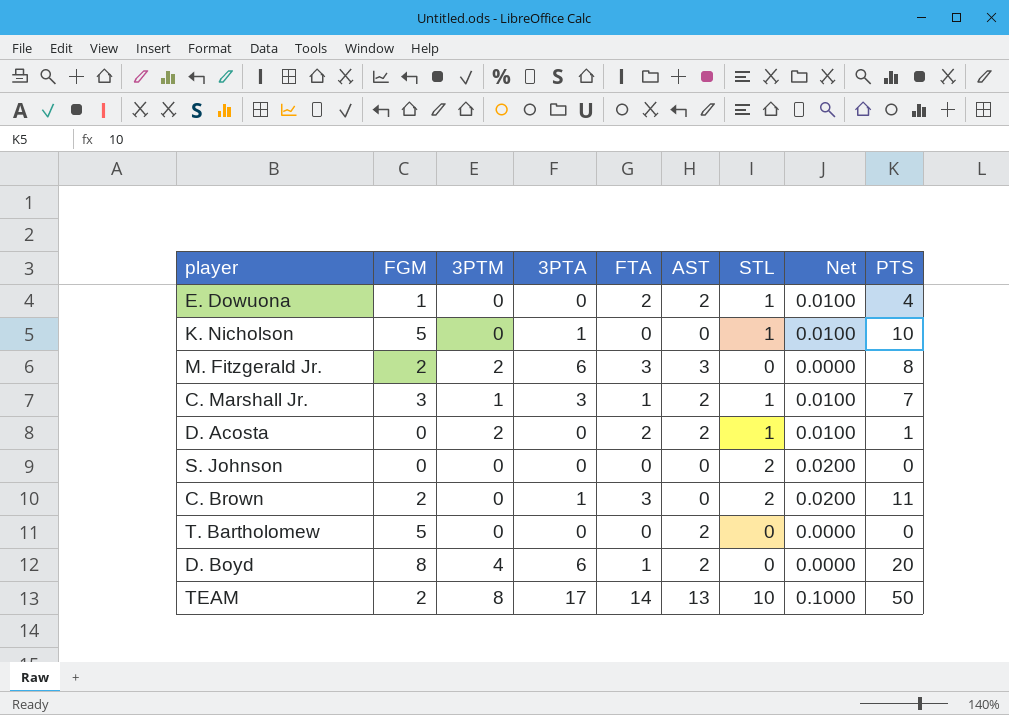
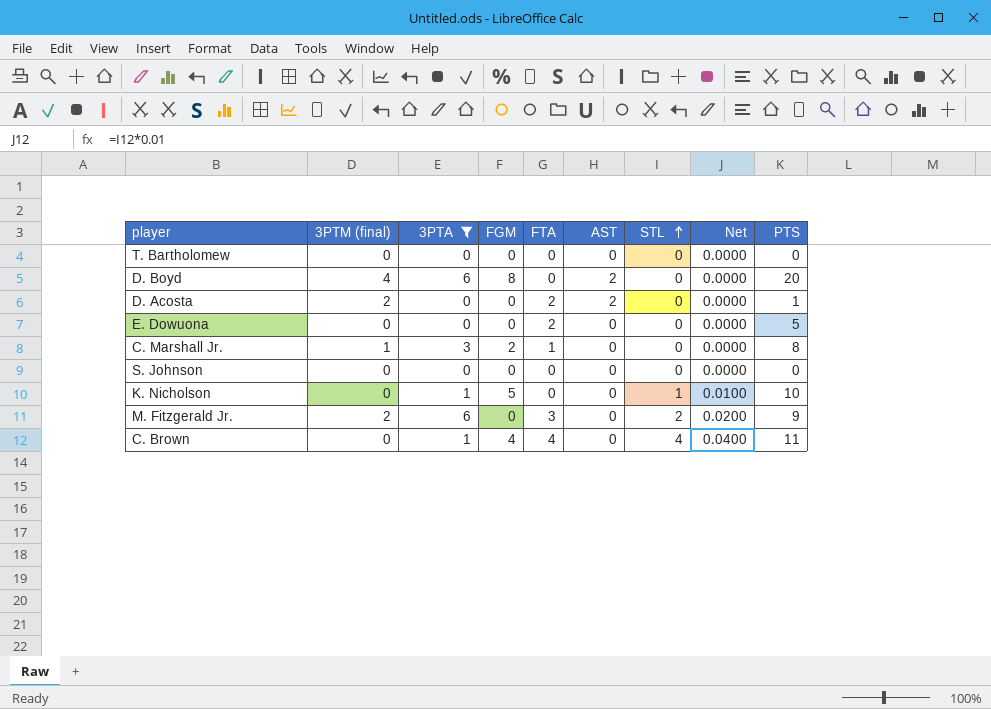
filter: none -> 3PTA != 17
row order: none -> STL ascending
column name: 3PTM -> 3PTM (final)
column FGM | position: 2 -> 4
T. Bartholomew | FGM: 5 -> 0
T. Bartholomew | AST: 2 -> 0
D. Boyd | FTA: 1 -> 0
D. Acosta | STL: 1 -> 0
D. Acosta | Net: 0.0100 -> 0.0000
E. Dowuona | FGM: 1 -> 0
E. Dowuona | AST: 2 -> 0
E. Dowuona | STL: 1 -> 0
E. Dowuona | Net: 0.0100 -> 0.0000
E. Dowuona | PTS: 4 -> 5
C. Marshall Jr. | FGM: 3 -> 2
C. Marshall Jr. | AST: 2 -> 0
C. Marshall Jr. | STL: 1 -> 0
C. Marshall Jr. | Net: 0.0100 -> 0.0000
C. Marshall Jr. | PTS: 7 -> 8
S. Johnson | STL: 2 -> 0
S. Johnson | Net: 0.0200 -> 0.0000
M. Fitzgerald Jr. | FGM: 2 -> 0
M. Fitzgerald Jr. | AST: 3 -> 0
M. Fitzgerald Jr. | STL: 0 -> 2
M. Fitzgerald Jr. | Net: 0.0000 -> 0.0200
M. Fitzgerald Jr. | PTS: 8 -> 9
C. Brown | FGM: 2 -> 4
C. Brown | FTA: 3 -> 4
C. Brown | STL: 2 -> 4
C. Brown | Net: 0.0200 -> 0.0400

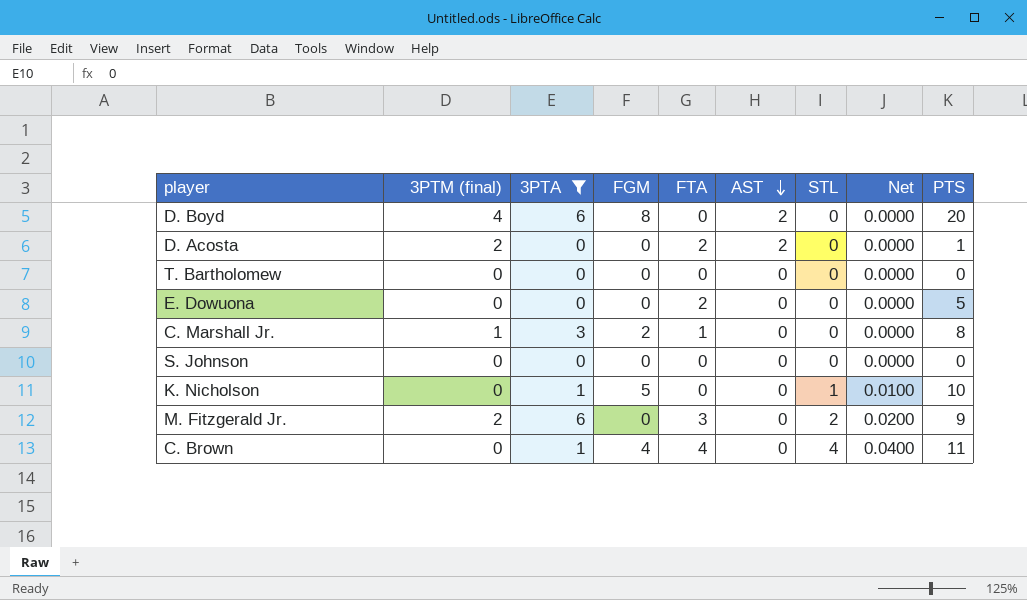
row order: STL ascending -> AST descending

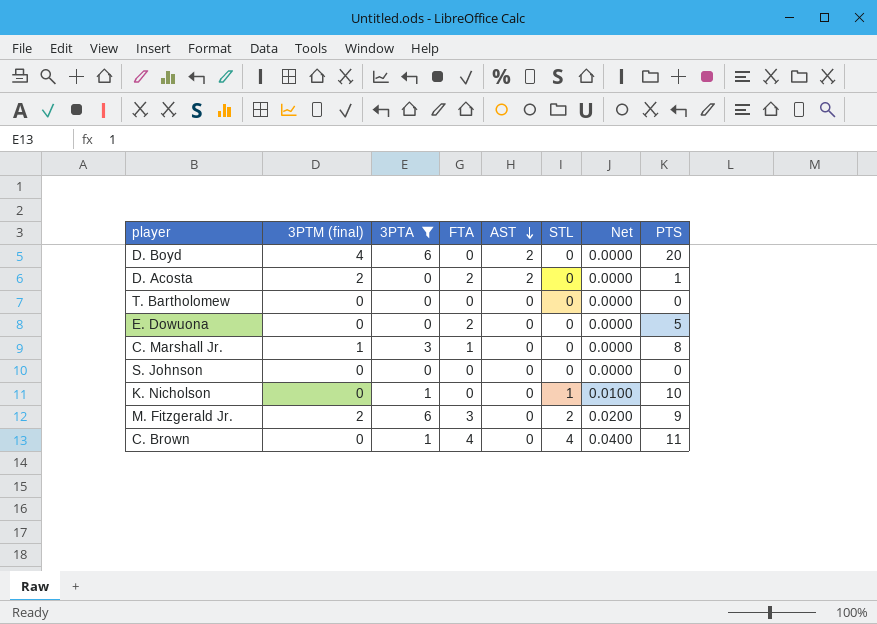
column FGM | position: 4 -> none

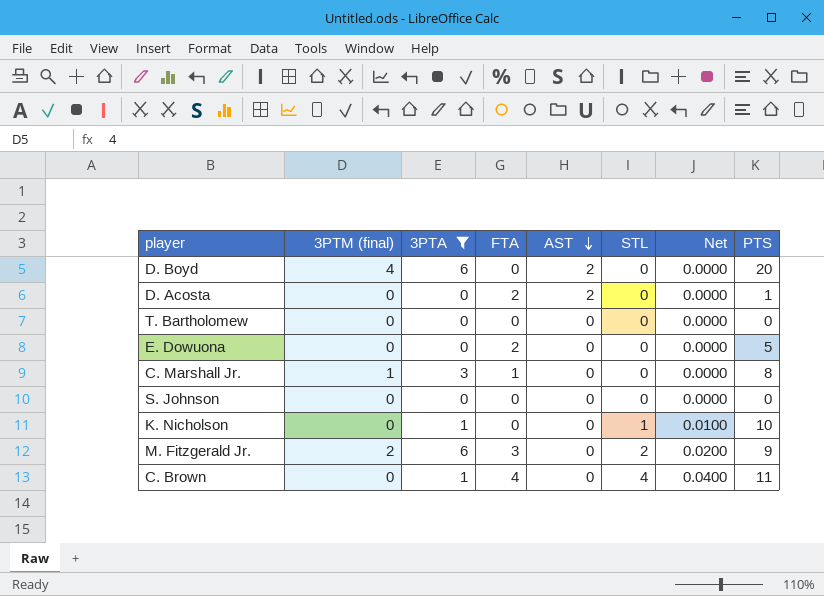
D. Acosta | 3PTM (final): 2 -> 0

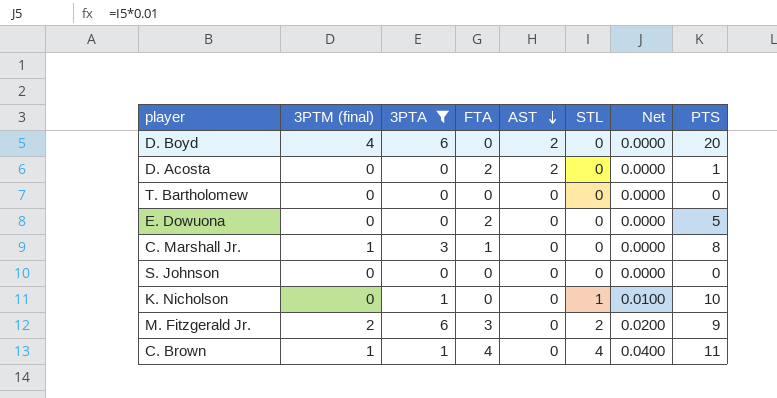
C. Brown | 3PTM (final): 0 -> 1

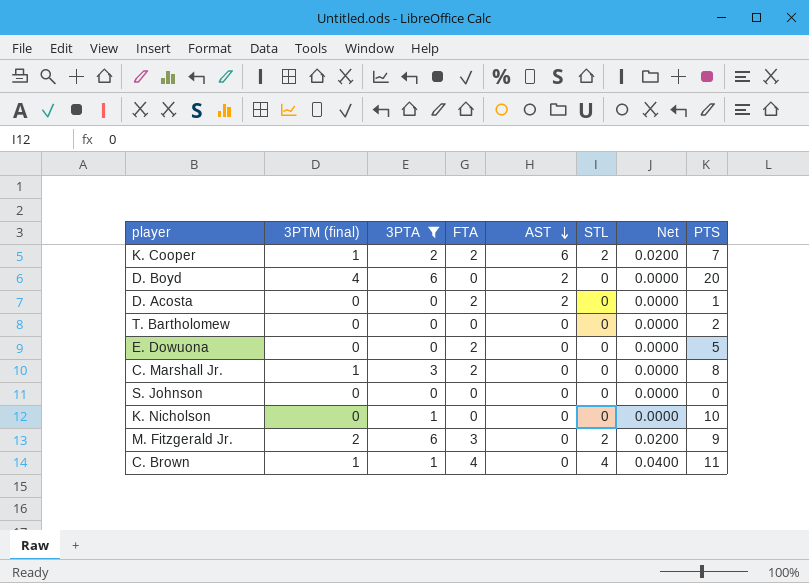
row K. Cooper: none -> 1 | 2 | 2 | 6 | 2 | 0.0200 | 7
T. Bartholomew | PTS: 0 -> 2
C. Marshall Jr. | FTA: 1 -> 2
K. Nicholson | STL: 1 -> 0
K. Nicholson | Net: 0.0100 -> 0.0000

